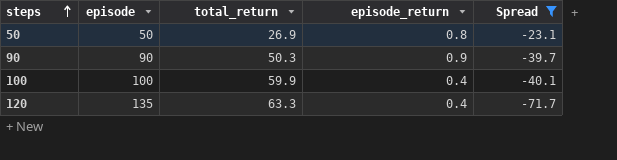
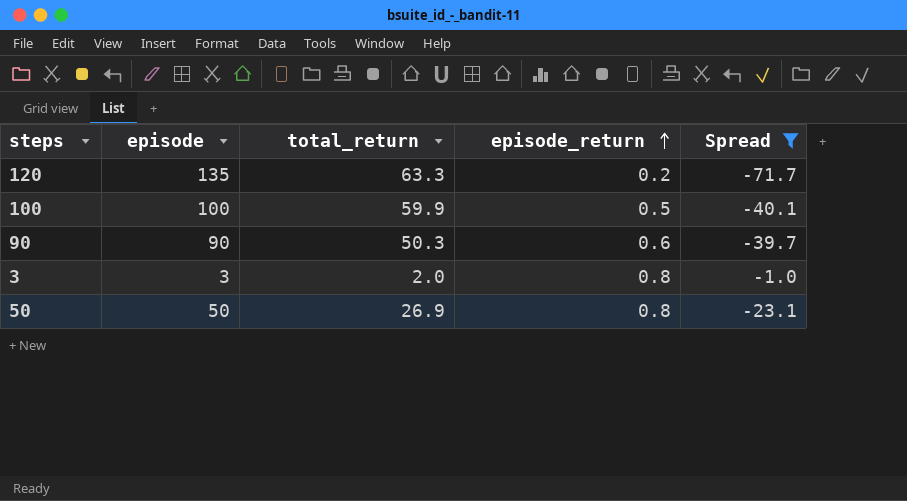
row order: steps ascending -> episode_return ascending
120 | episode_return: 0.4 -> 0.2
100 | episode_return: 0.4 -> 0.5
90 | episode_return: 0.9 -> 0.6
row 3: none -> 3 | 2.0 | 0.8 | -1.0

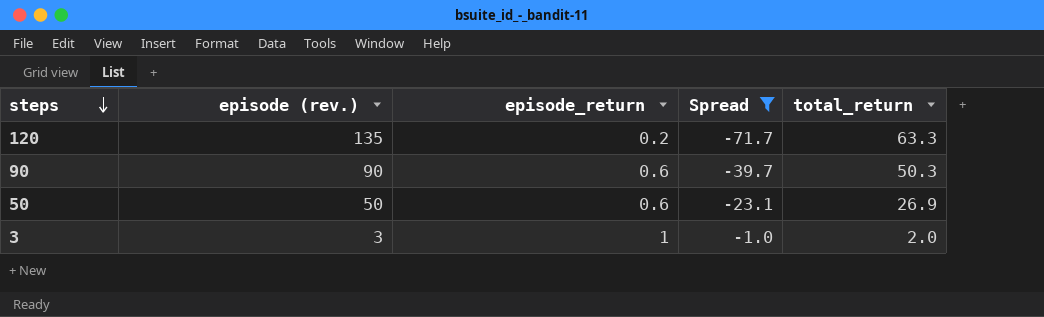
row order: episode_return ascending -> steps descending
column name: episode -> episode (rev.)
column total_return | position: 3 -> 5
row 100: 100 | 59.9 | 0.5 | -40.1 -> none
50 | episode_return: 0.8 -> 0.6
3 | episode_return: 0.8 -> 1

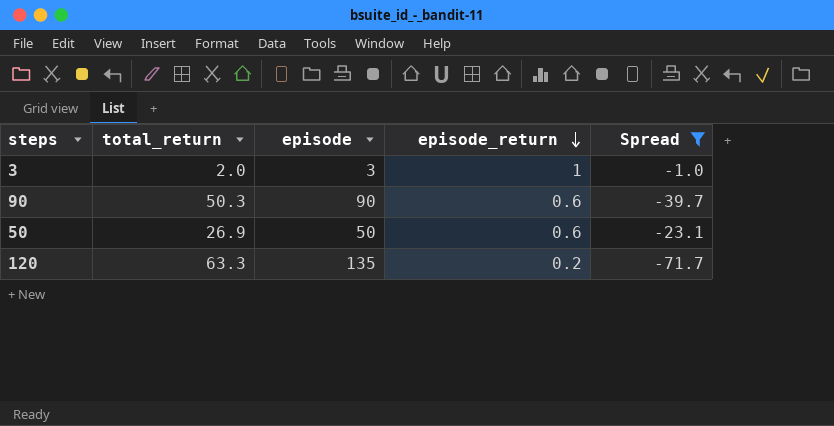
row order: steps descending -> episode_return descending
column total_return | position: 5 -> 2
column name: episode (rev.) -> episode

